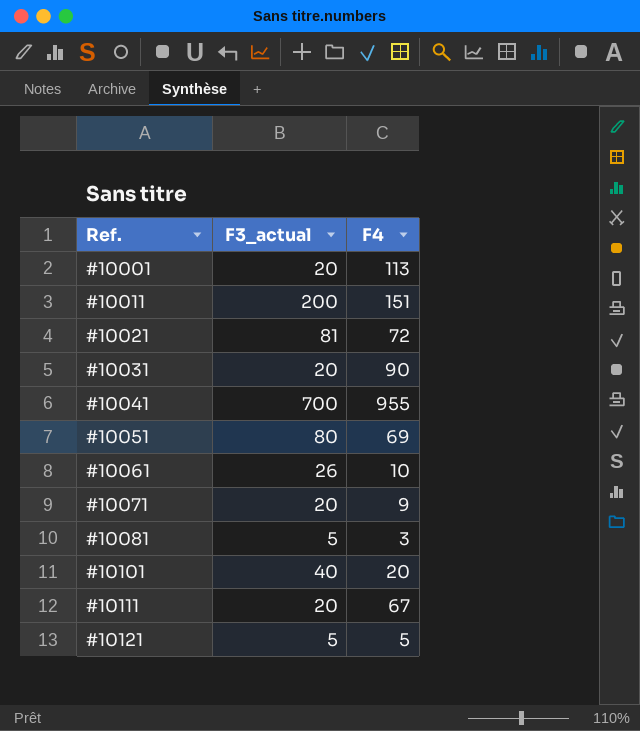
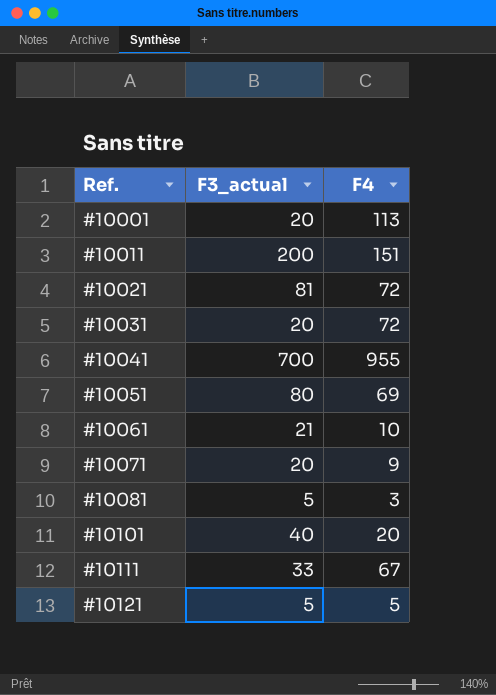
#10031 | F4: 90 -> 72
#10061 | F3_actual: 26 -> 21
#10111 | F3_actual: 20 -> 33

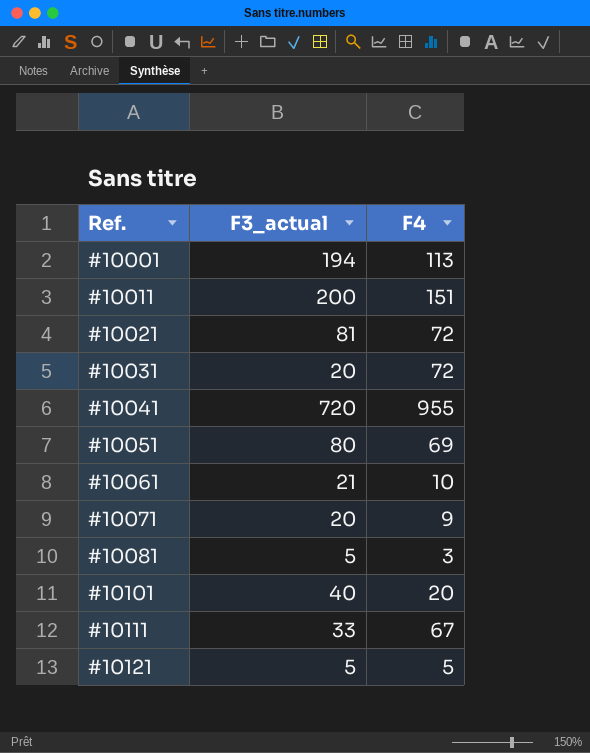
#10001 | F3_actual: 20 -> 194
#10041 | F3_actual: 700 -> 720

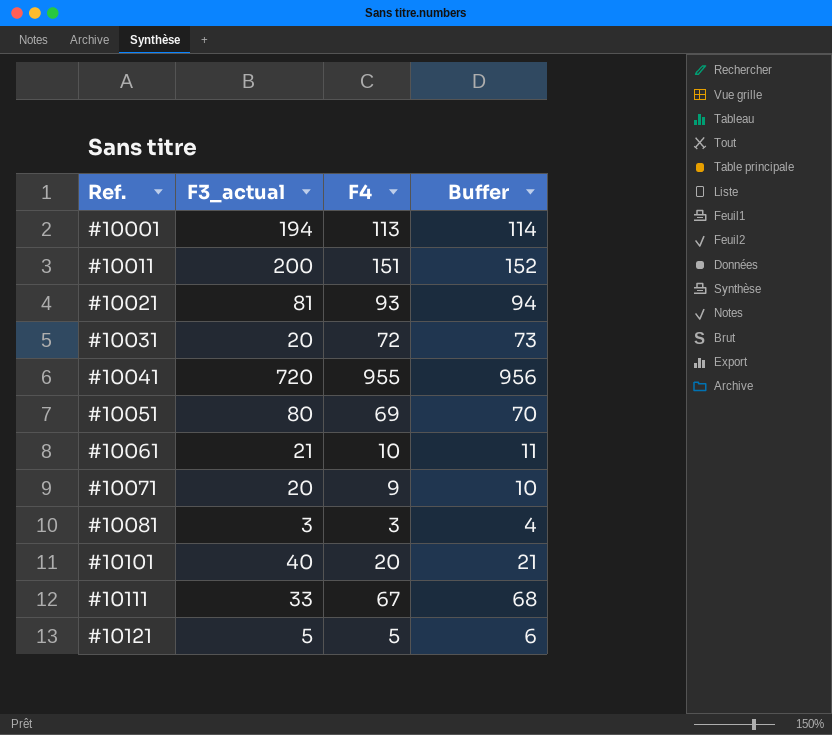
column Buffer | formula: none -> [F4] + 1
#10021 | F4: 72 -> 93
#10081 | F3_actual: 5 -> 3

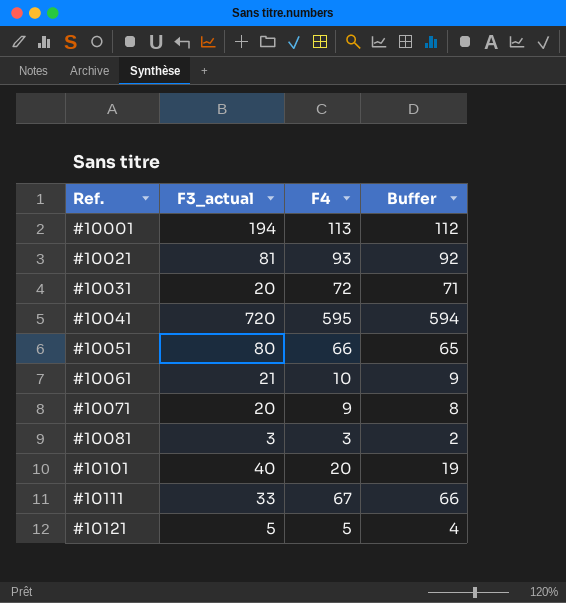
column Buffer | formula: [F4] + 1 -> [F4] - 1
row #10011: 200 | 151 | 152 -> none
#10041 | F4: 955 -> 595
#10051 | F4: 69 -> 66

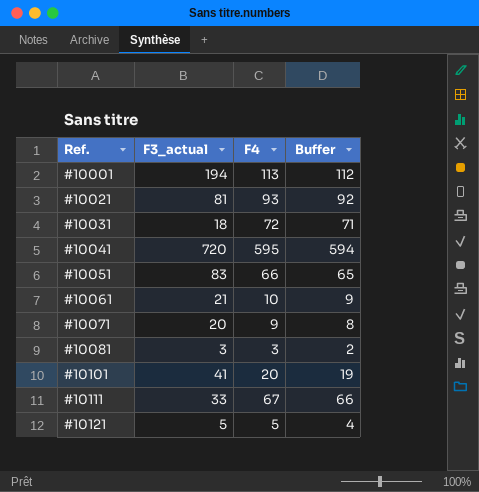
#10031 | F3_actual: 20 -> 18
#10051 | F3_actual: 80 -> 83
#10101 | F3_actual: 40 -> 41

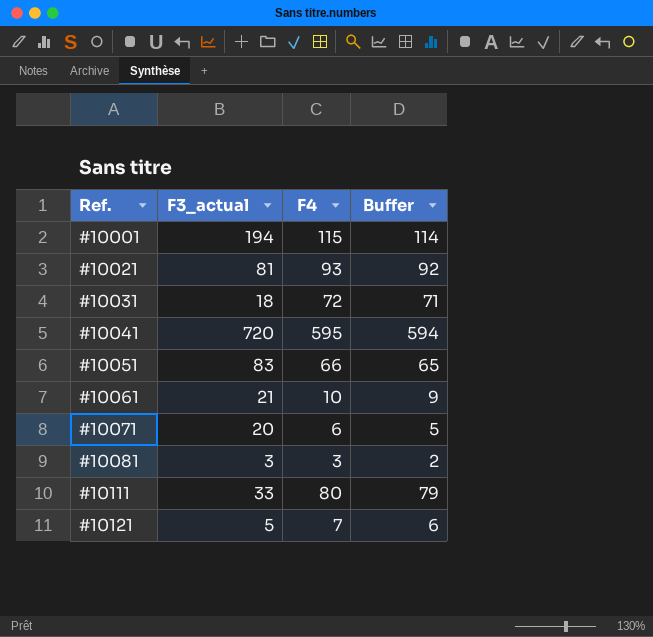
row #10101: 41 | 20 | 19 -> none
#10001 | F4: 113 -> 115
#10001 | Buffer: 112 -> 114
#10071 | F4: 9 -> 6
#10071 | Buffer: 8 -> 5
#10111 | F4: 67 -> 80
#10111 | Buffer: 66 -> 79
#10121 | F4: 5 -> 7
#10121 | Buffer: 4 -> 6

